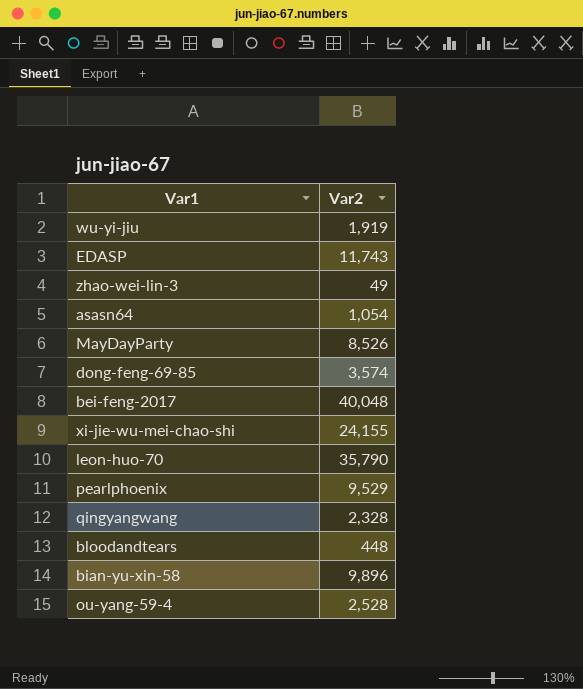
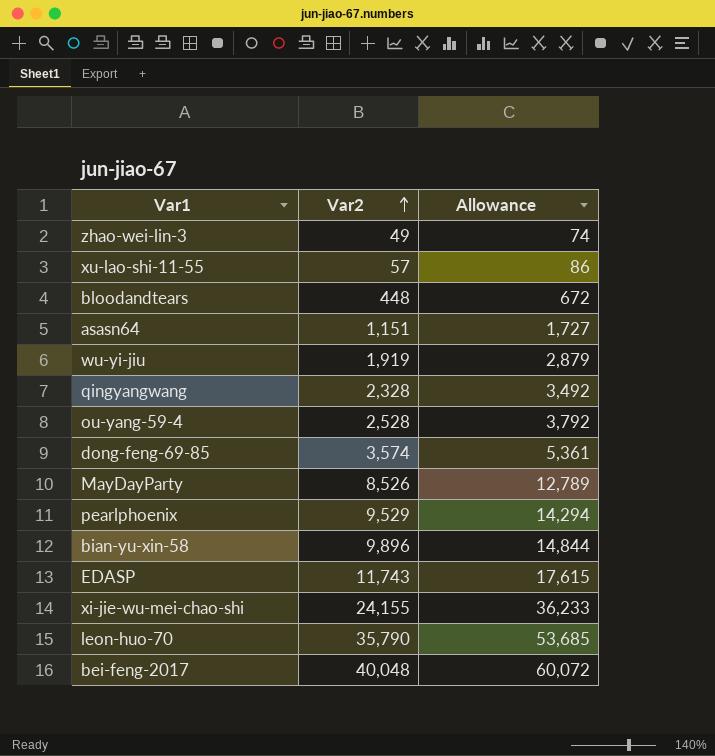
row order: none -> Var2 ascending
column Allowance | formula: none -> [Var2] * 1.5
row xu-lao-shi-11-55: none -> 57 | 86
asasn64 | Var2: 1,054 -> 1,151

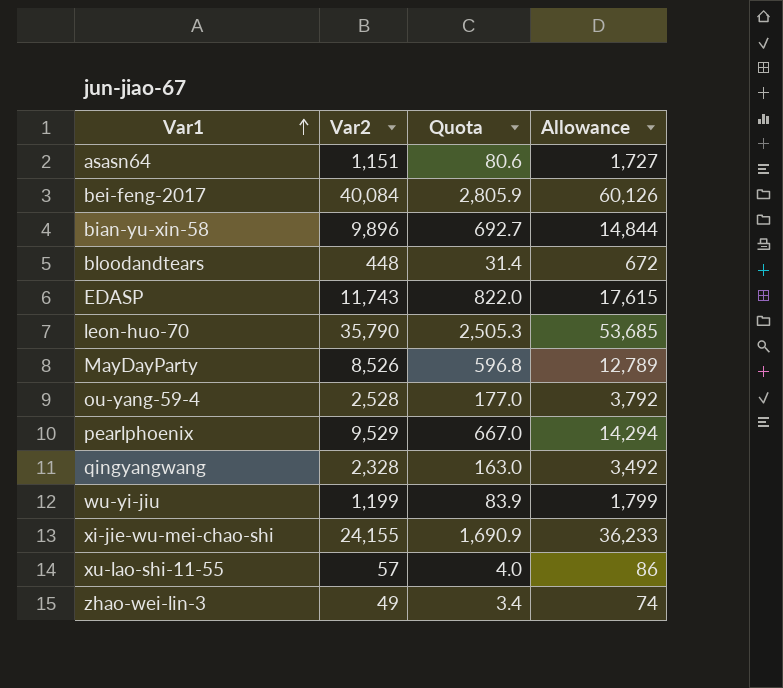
row order: Var2 ascending -> Var1 ascending
column Quota | formula: none -> [Var2] * 0.07
row dong-feng-69-85: 3,574 | 5,361 -> none
bei-feng-2017 | Var2: 40,048 -> 40,084
bei-feng-2017 | Allowance: 60,072 -> 60,126
wu-yi-jiu | Var2: 1,919 -> 1,199
wu-yi-jiu | Allowance: 2,879 -> 1,799

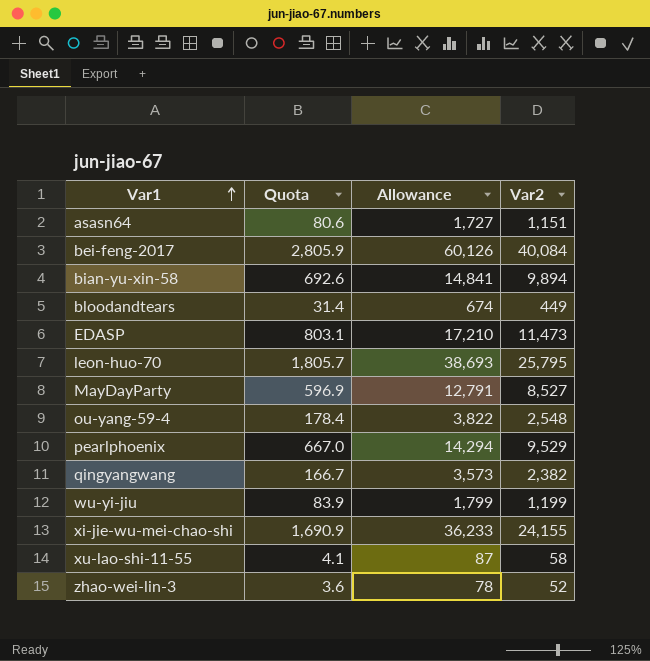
column Var2 | position: 2 -> 4
bian-yu-xin-58 | Quota: 692.7 -> 692.6
bian-yu-xin-58 | Allowance: 14,844 -> 14,841
bian-yu-xin-58 | Var2: 9,896 -> 9,894
bloodandtears | Allowance: 672 -> 674
bloodandtears | Var2: 448 -> 449
EDASP | Quota: 822.0 -> 803.1
EDASP | Allowance: 17,615 -> 17,210
EDASP | Var2: 11,743 -> 11,473
leon-huo-70 | Quota: 2,505.3 -> 1,805.7
leon-huo-70 | Allowance: 53,685 -> 38,693
leon-huo-70 | Var2: 35,790 -> 25,795
MayDayParty | Quota: 596.8 -> 596.9
MayDayParty | Allowance: 12,789 -> 12,791
MayDayParty | Var2: 8,526 -> 8,527
ou-yang-59-4 | Quota: 177.0 -> 178.4
ou-yang-59-4 | Allowance: 3,792 -> 3,822
ou-yang-59-4 | Var2: 2,528 -> 2,548
qingyangwang | Quota: 163.0 -> 166.7
qingyangwang | Allowance: 3,492 -> 3,573
qingyangwang | Var2: 2,328 -> 2,382
xu-lao-shi-11-55 | Quota: 4.0 -> 4.1
xu-lao-shi-11-55 | Allowance: 86 -> 87
xu-lao-shi-11-55 | Var2: 57 -> 58
zhao-wei-lin-3 | Quota: 3.4 -> 3.6
zhao-wei-lin-3 | Allowance: 74 -> 78
zhao-wei-lin-3 | Var2: 49 -> 52

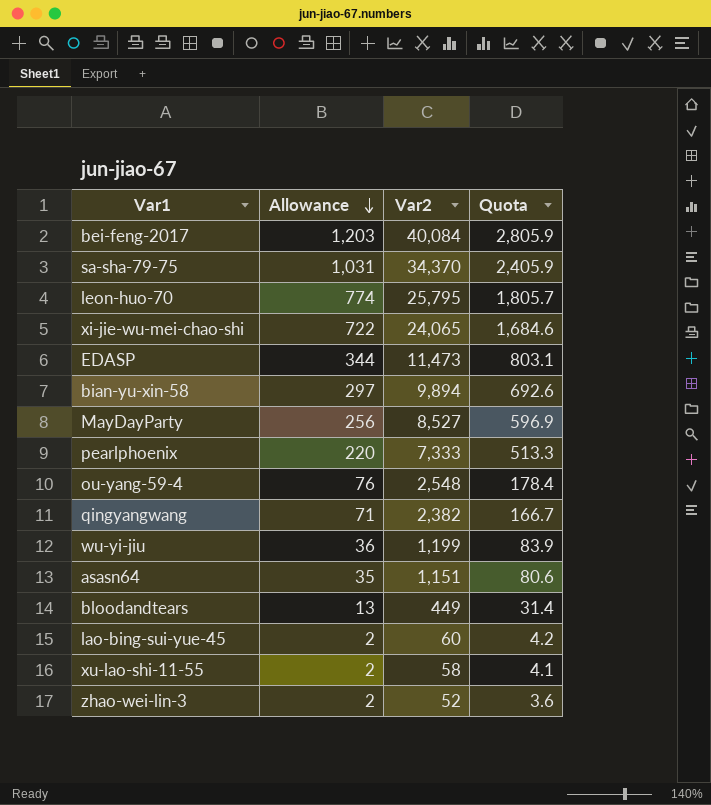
row order: Var1 ascending -> Allowance descending
column Allowance | formula: [Var2] * 1.5 -> [Var2] * 0.03
column Quota | position: 2 -> 4
row sa-sha-79-75: none -> 1,031 | 34,370 | 2,405.9
xi-jie-wu-mei-chao-shi | Var2: 24,155 -> 24,065
xi-jie-wu-mei-chao-shi | Quota: 1,690.9 -> 1,684.6
pearlphoenix | Var2: 9,529 -> 7,333
pearlphoenix | Quota: 667.0 -> 513.3
row lao-bing-sui-yue-45: none -> 2 | 60 | 4.2

